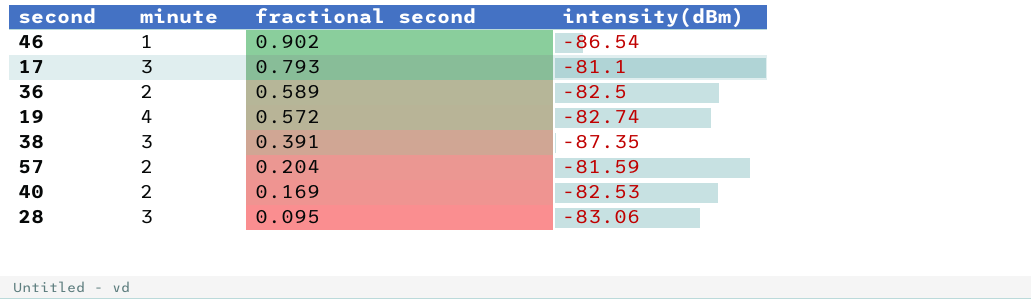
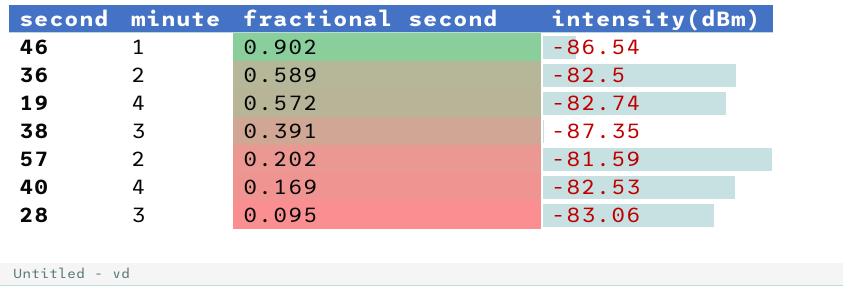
row 17: 3 | 0.793 | -81.1 -> none
57 | fractional second: 0.204 -> 0.202
40 | minute: 2 -> 4

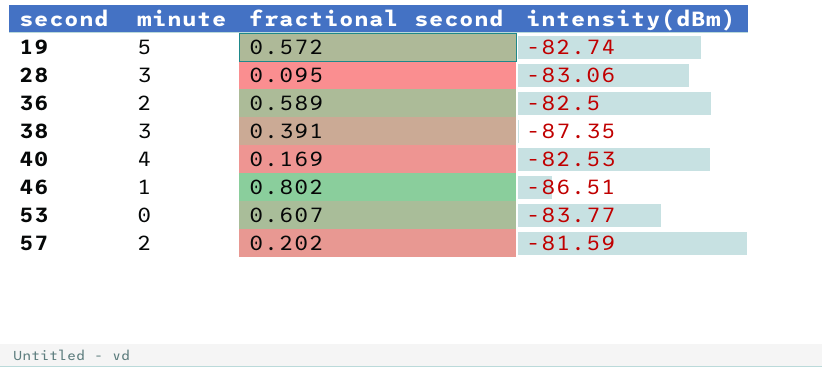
row order: fractional second descending -> second ascending
19 | minute: 4 -> 5
46 | fractional second: 0.902 -> 0.802
46 | intensity(dBm): -86.54 -> -86.51
row 53: none -> 0 | 0.607 | -83.77

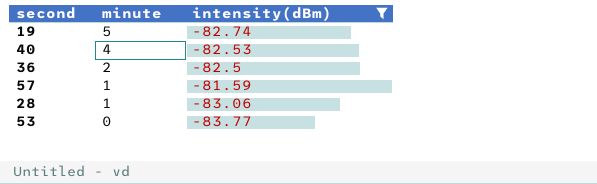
filter: none -> intensity(dBm) >= -83.77
row order: second ascending -> minute descending
column fractional second | position: 3 -> none
57 | minute: 2 -> 1
28 | minute: 3 -> 1

